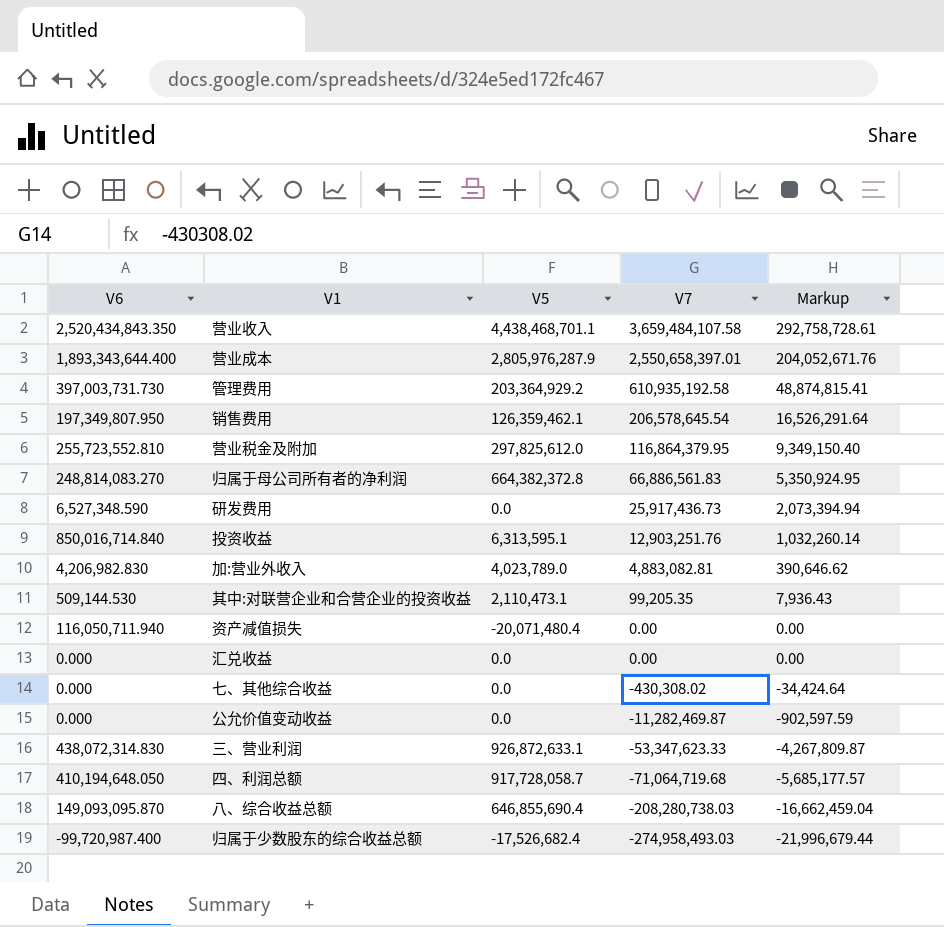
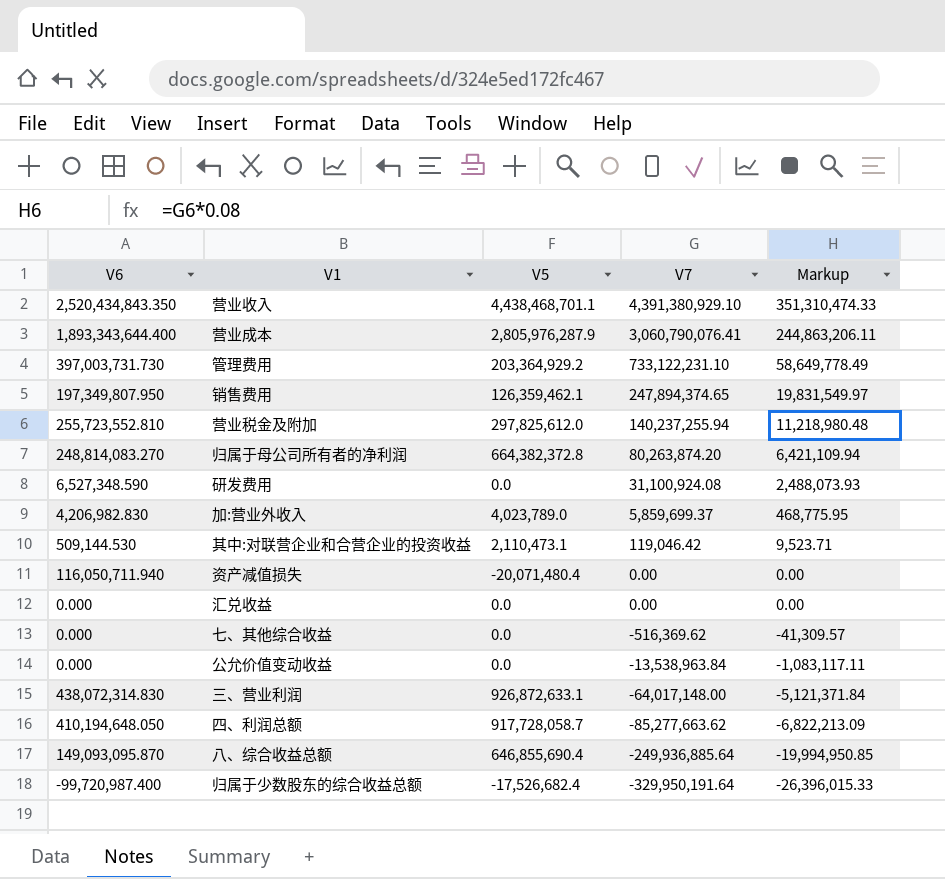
row 投资收益: 850,016,714.840 | 6,313,595.1 | 12,903,251.76 | 1,032,260.14 -> none
营业收入 | V7: 3,659,484,107.58 -> 4,391,380,929.10
营业收入 | Markup: 292,758,728.61 -> 351,310,474.33
营业成本 | V7: 2,550,658,397.01 -> 3,060,790,076.41
营业成本 | Markup: 204,052,671.76 -> 244,863,206.11
管理费用 | V7: 610,935,192.58 -> 733,122,231.10
管理费用 | Markup: 48,874,815.41 -> 58,649,778.49
销售费用 | V7: 206,578,645.54 -> 247,894,374.65
销售费用 | Markup: 16,526,291.64 -> 19,831,549.97
营业税金及附加 | V7: 116,864,379.95 -> 140,237,255.94
营业税金及附加 | Markup: 9,349,150.40 -> 11,218,980.48
归属于母公司所有者的净利润 | V7: 66,886,561.83 -> 80,263,874.20
归属于母公司所有者的净利润 | Markup: 5,350,924.95 -> 6,421,109.94
研发费用 | V7: 25,917,436.73 -> 31,100,924.08
研发费用 | Markup: 2,073,394.94 -> 2,488,073.93
加:营业外收入 | V7: 4,883,082.81 -> 5,859,699.37
加:营业外收入 | Markup: 390,646.62 -> 468,775.95
其中:对联营企业和合营企业的投资收益 | V7: 99,205.35 -> 119,046.42
其中:对联营企业和合营企业的投资收益 | Markup: 7,936.43 -> 9,523.71
七、其他综合收益 | V7: -430,308.02 -> -516,369.62
七、其他综合收益 | Markup: -34,424.64 -> -41,309.57
公允价值变动收益 | V7: -11,282,469.87 -> -13,538,963.84
公允价值变动收益 | Markup: -902,597.59 -> -1,083,117.11
三、营业利润 | V7: -53,347,623.33 -> -64,017,148.00
三、营业利润 | Markup: -4,267,809.87 -> -5,121,371.84
四、利润总额 | V7: -71,064,719.68 -> -85,277,663.62
四、利润总额 | Markup: -5,685,177.57 -> -6,822,213.09
八、综合收益总额 | V7: -208,280,738.03 -> -249,936,885.64
八、综合收益总额 | Markup: -16,662,459.04 -> -19,994,950.85
归属于少数股东的综合收益总额 | V7: -274,958,493.03 -> -329,950,191.64
归属于少数股东的综合收益总额 | Markup: -21,996,679.44 -> -26,396,015.33

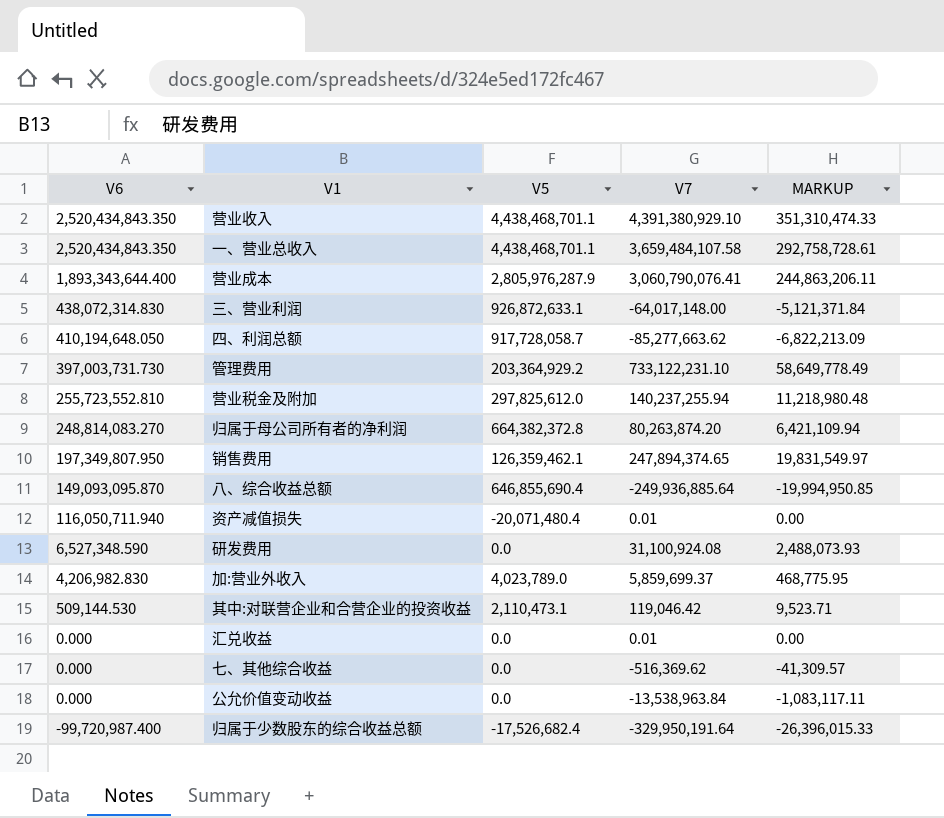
row order: V7 descending -> V6 descending
column name: Markup -> MARKUP
row 一、营业总收入: none -> 2,520,434,843.350 | 4,438,468,701.1 | 3,659,484,107.58 | 292,758,728.61
资产减值损失 | V7: 0.00 -> 0.01
汇兑收益 | V7: 0.00 -> 0.01

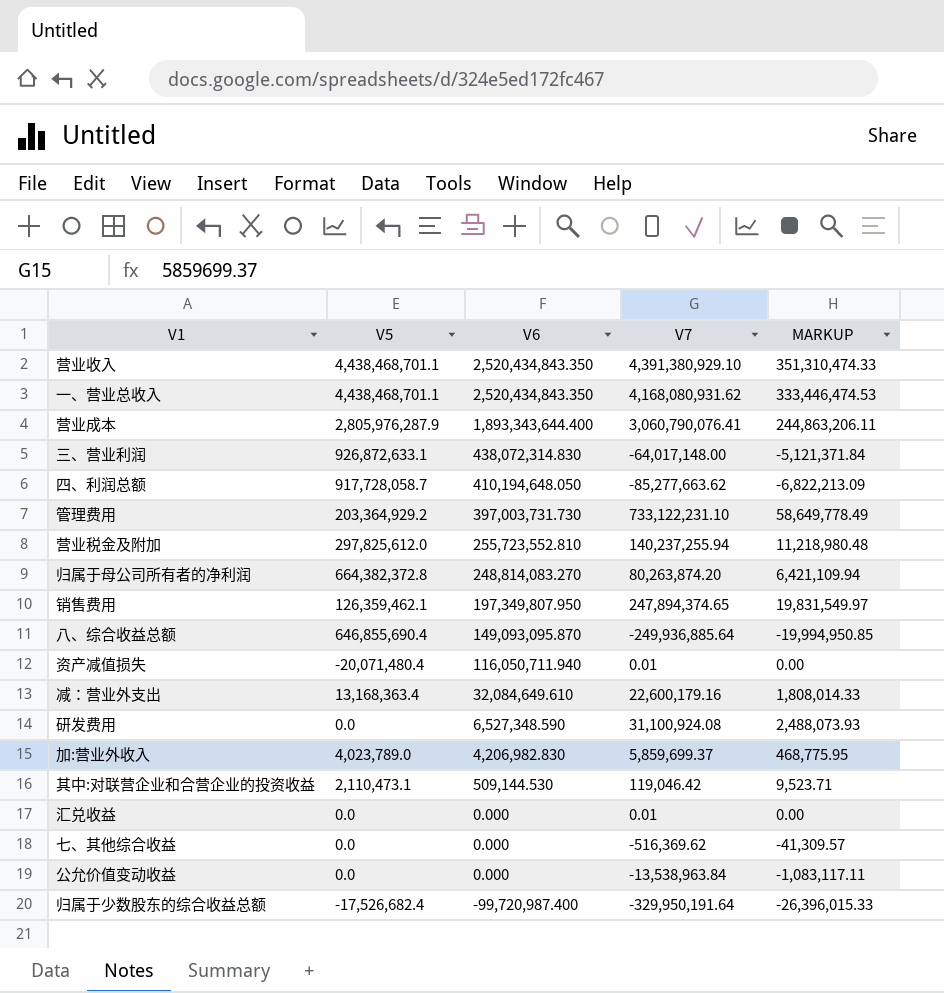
column V6 | position: 1 -> 3
一、营业总收入 | V7: 3,659,484,107.58 -> 4,168,080,931.62
一、营业总收入 | MARKUP: 292,758,728.61 -> 333,446,474.53
row 减：营业外支出: none -> 13,168,363.4 | 32,084,649.610 | 22,600,179.16 | 1,808,014.33

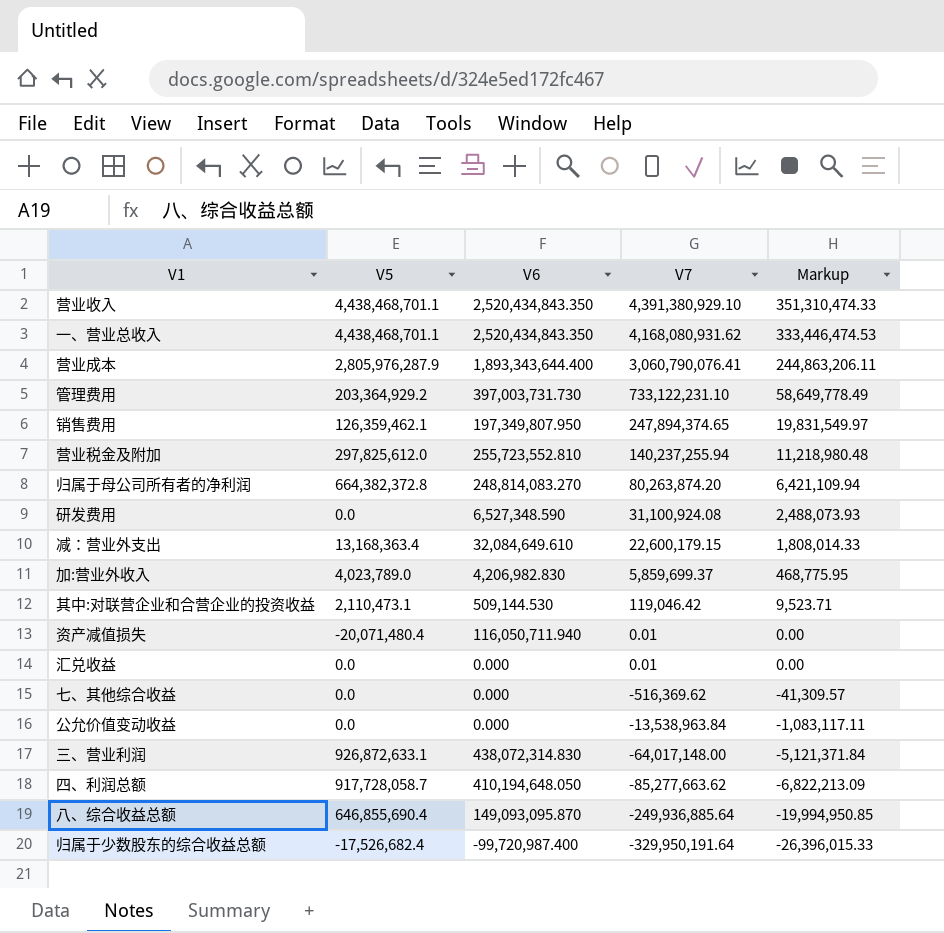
row order: V6 descending -> V7 descending
column name: MARKUP -> Markup
减：营业外支出 | V7: 22,600,179.16 -> 22,600,179.15

